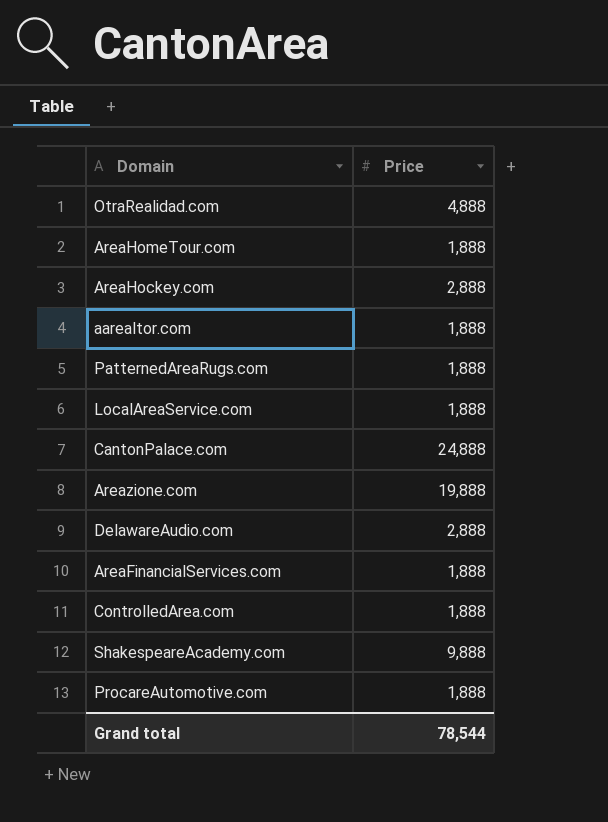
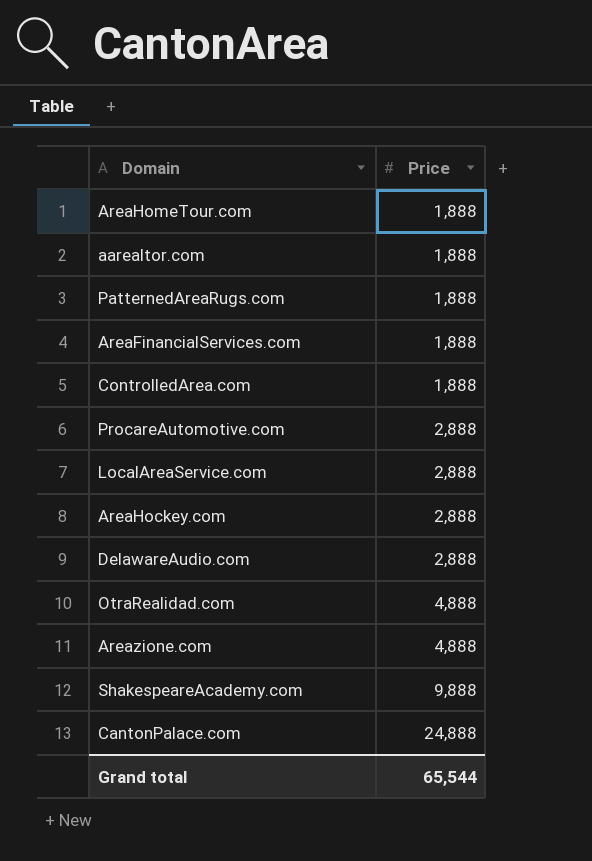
row order: none -> Price ascending
ProcareAutomotive.com | Price: 1,888 -> 2,888
LocalAreaService.com | Price: 1,888 -> 2,888
Areazione.com | Price: 19,888 -> 4,888
Grand total | Price: 78,544 -> 65,544

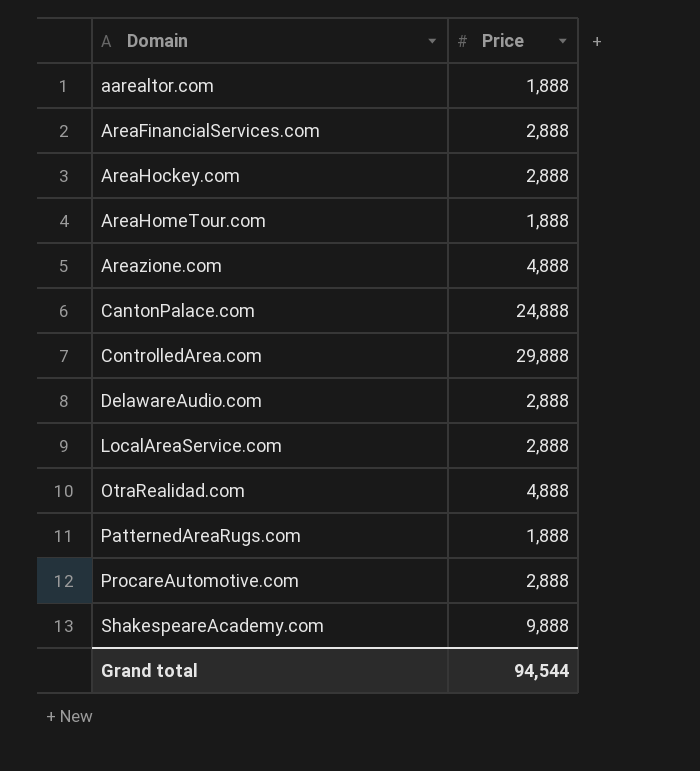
row order: Price ascending -> Domain ascending
AreaFinancialServices.com | Price: 1,888 -> 2,888
ControlledArea.com | Price: 1,888 -> 29,888
Grand total | Price: 65,544 -> 94,544

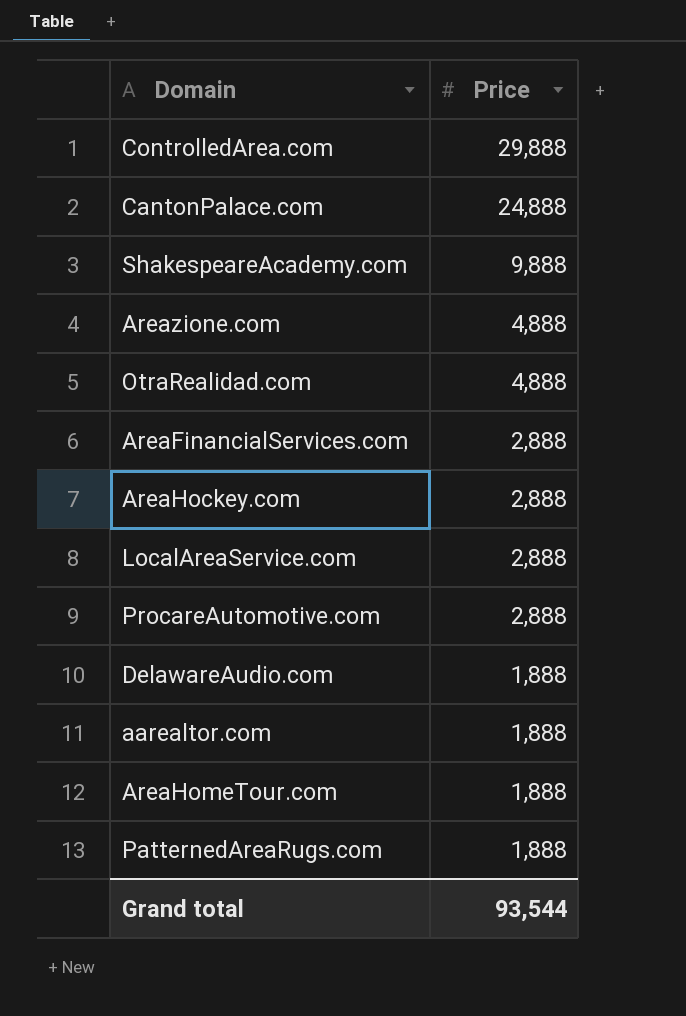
row order: Domain ascending -> Price descending
DelawareAudio.com | Price: 2,888 -> 1,888
Grand total | Price: 94,544 -> 93,544

